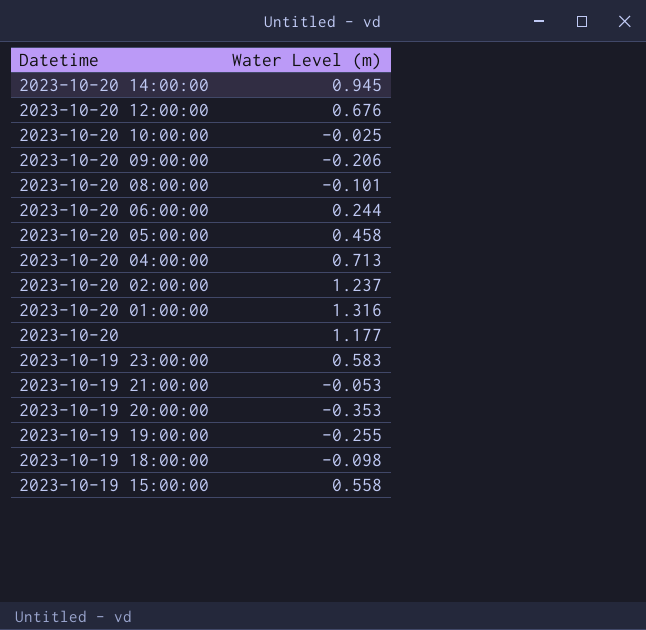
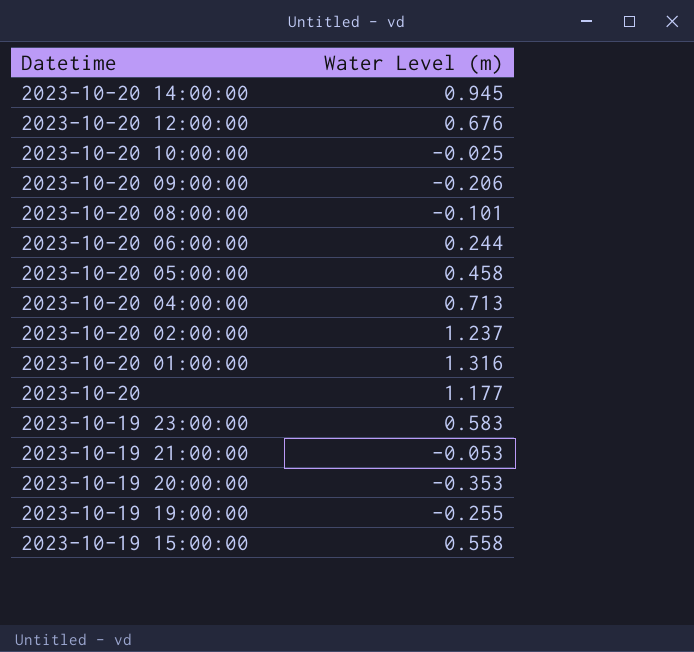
row 2023-10-19 18:00:00: -0.098 -> none

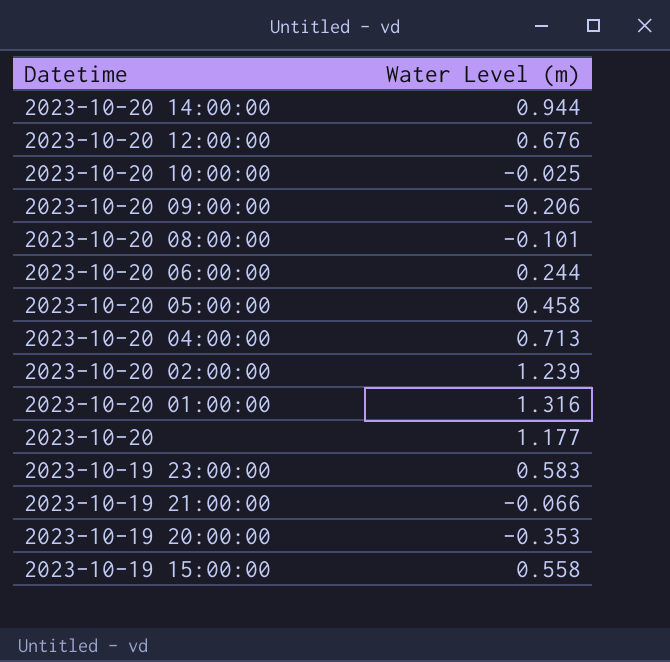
row 2023-10-19 19:00:00: -0.255 -> none
2023-10-20 14:00:00 | Water Level (m): 0.945 -> 0.944
2023-10-20 02:00:00 | Water Level (m): 1.237 -> 1.239
2023-10-19 21:00:00 | Water Level (m): -0.053 -> -0.066

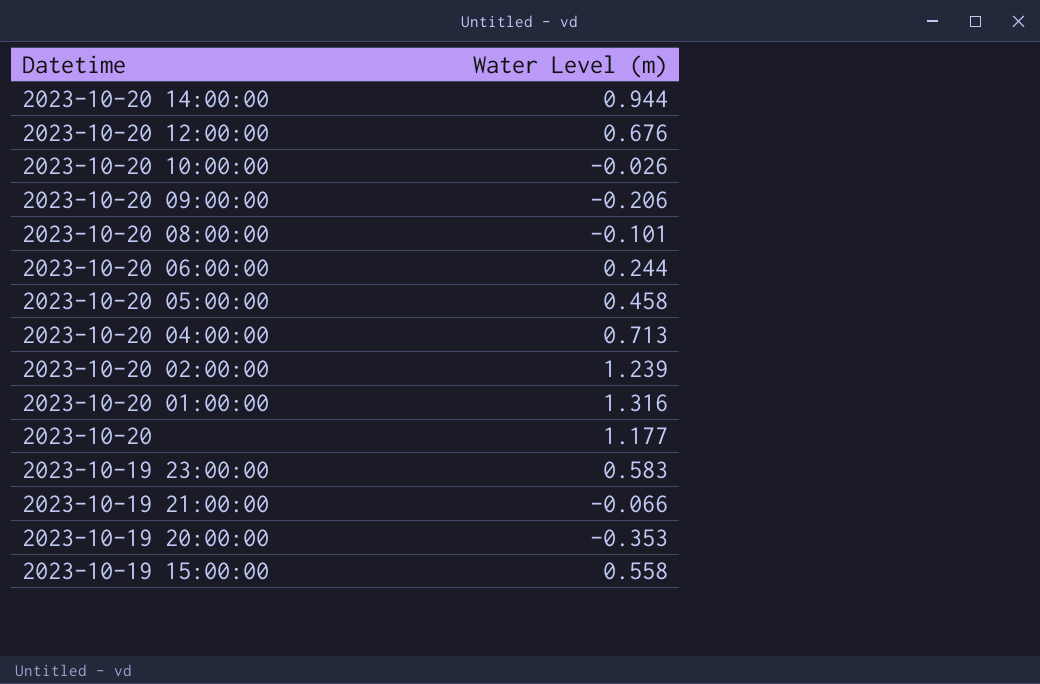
2023-10-20 10:00:00 | Water Level (m): -0.025 -> -0.026

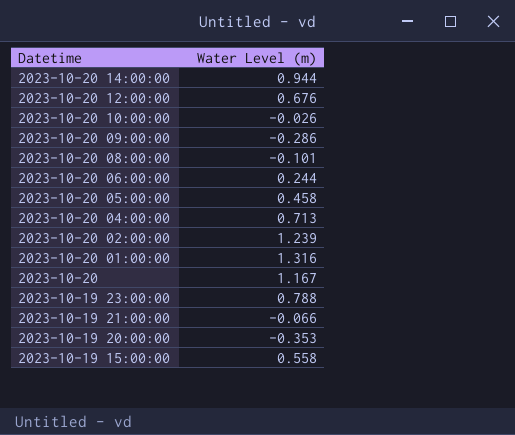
2023-10-20 09:00:00 | Water Level (m): -0.206 -> -0.286
2023-10-20 | Water Level (m): 1.177 -> 1.167
2023-10-19 23:00:00 | Water Level (m): 0.583 -> 0.788

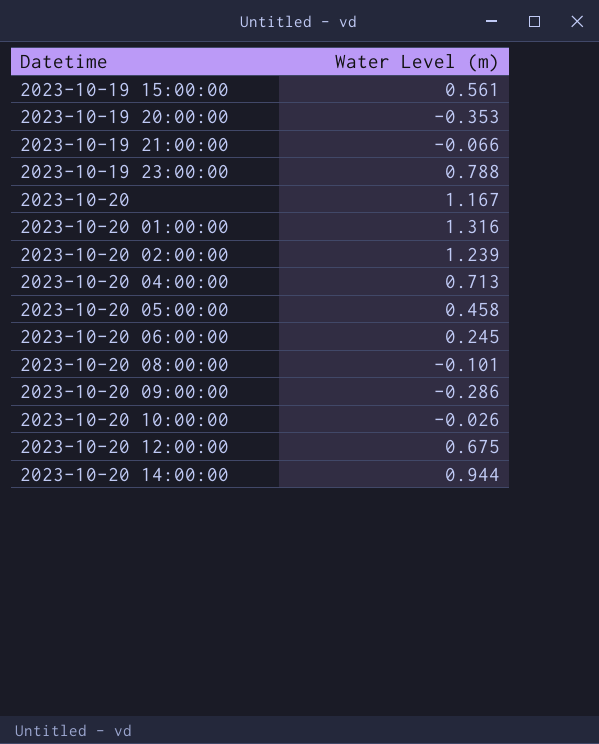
row order: Datetime descending -> Datetime ascending
2023-10-19 15:00:00 | Water Level (m): 0.558 -> 0.561
2023-10-20 06:00:00 | Water Level (m): 0.244 -> 0.245
2023-10-20 12:00:00 | Water Level (m): 0.676 -> 0.675

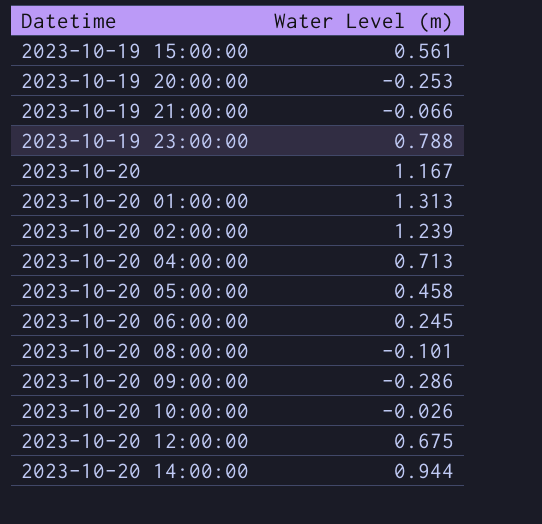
2023-10-19 20:00:00 | Water Level (m): -0.353 -> -0.253
2023-10-20 01:00:00 | Water Level (m): 1.316 -> 1.313

